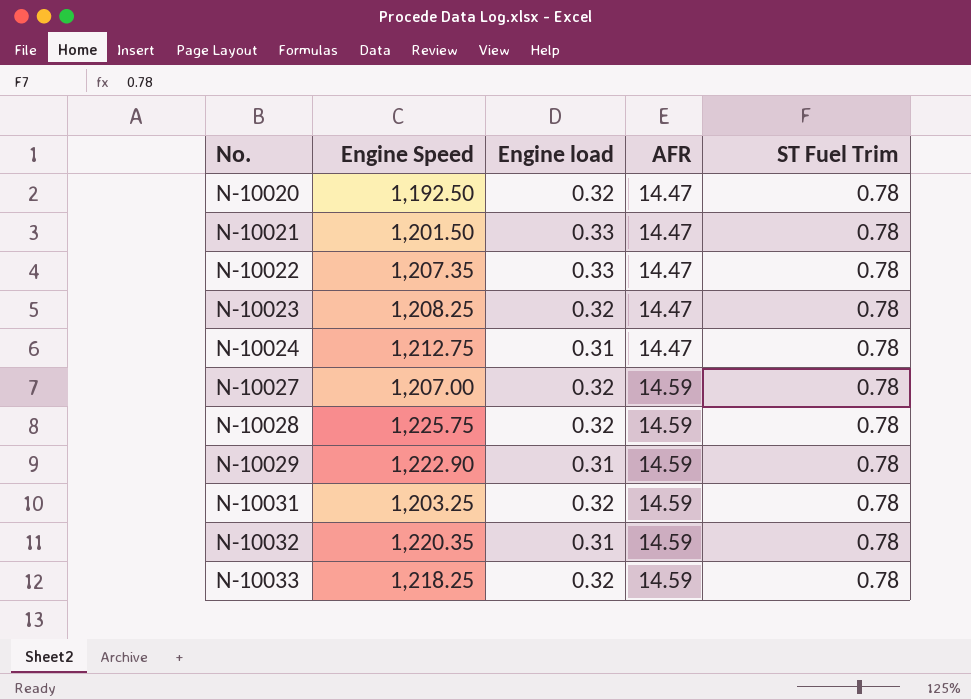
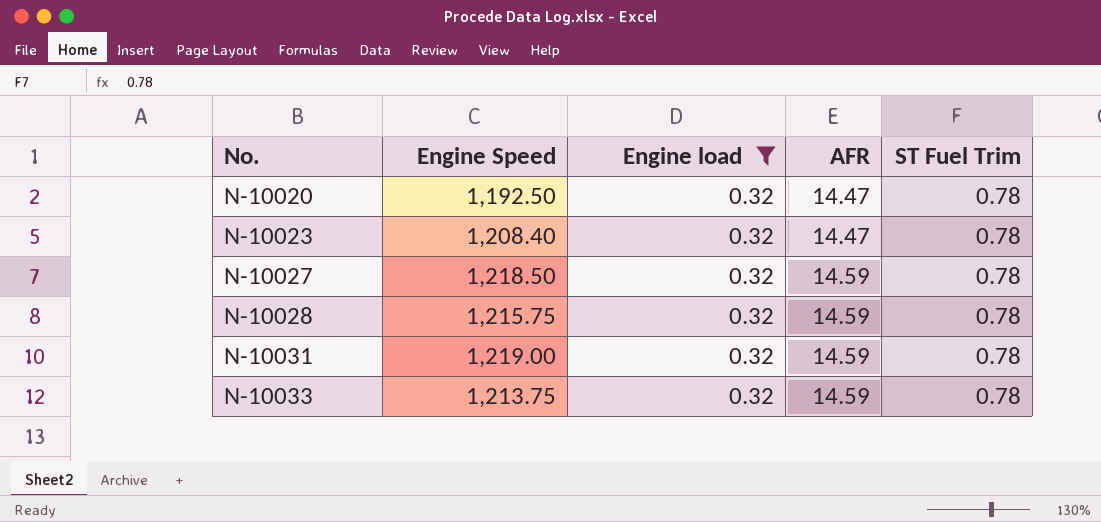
filter: none -> Engine load = 0.32
N-10023 | Engine Speed: 1,208.25 -> 1,208.40
N-10027 | Engine Speed: 1,207.00 -> 1,218.50
N-10028 | Engine Speed: 1,225.75 -> 1,215.75
N-10031 | Engine Speed: 1,203.25 -> 1,219.00
N-10033 | Engine Speed: 1,218.25 -> 1,213.75

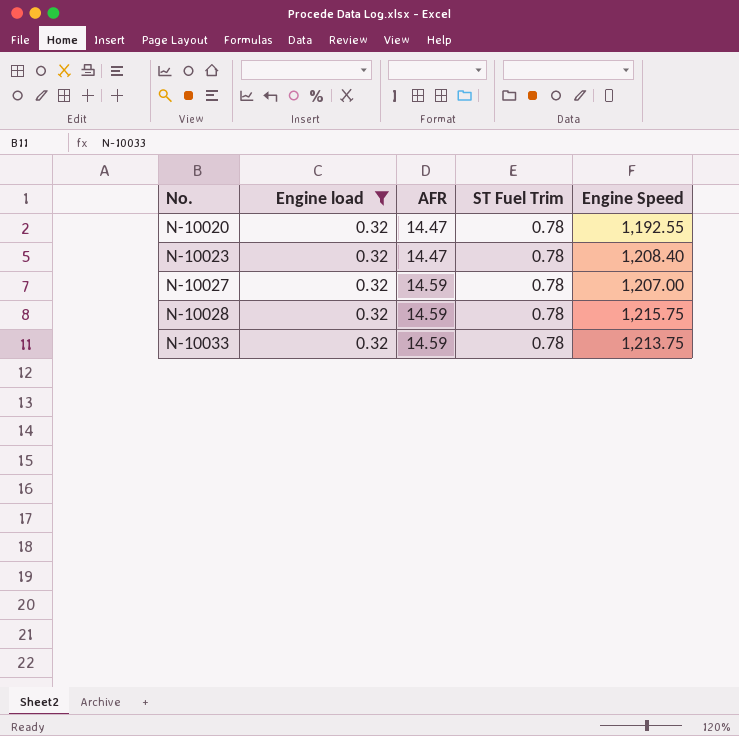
column Engine Speed | position: 2 -> 5
row N-10031: 1,219.00 | 0.32 | 14.59 | 0.78 -> none
N-10020 | Engine Speed: 1,192.50 -> 1,192.55
N-10027 | Engine Speed: 1,218.50 -> 1,207.00

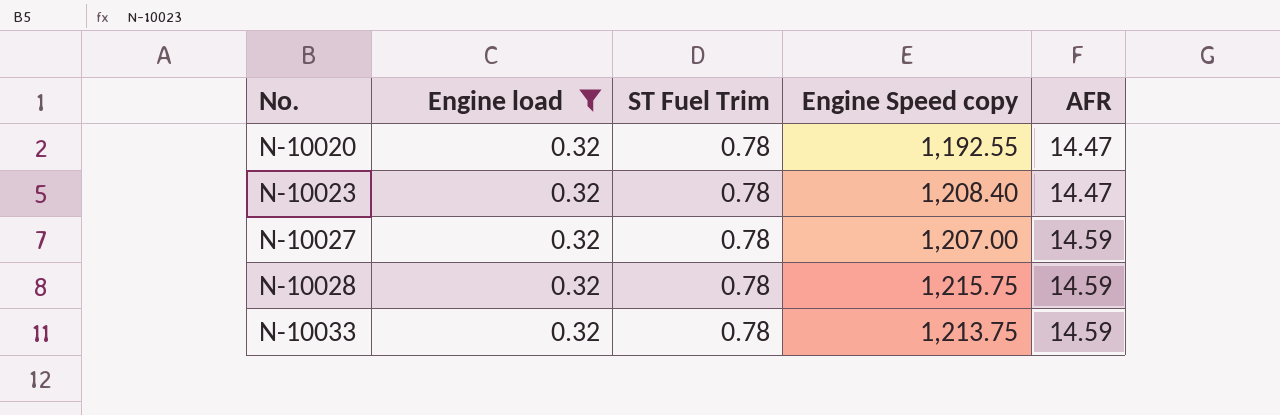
column name: Engine Speed -> Engine Speed copy
column AFR | position: 3 -> 5

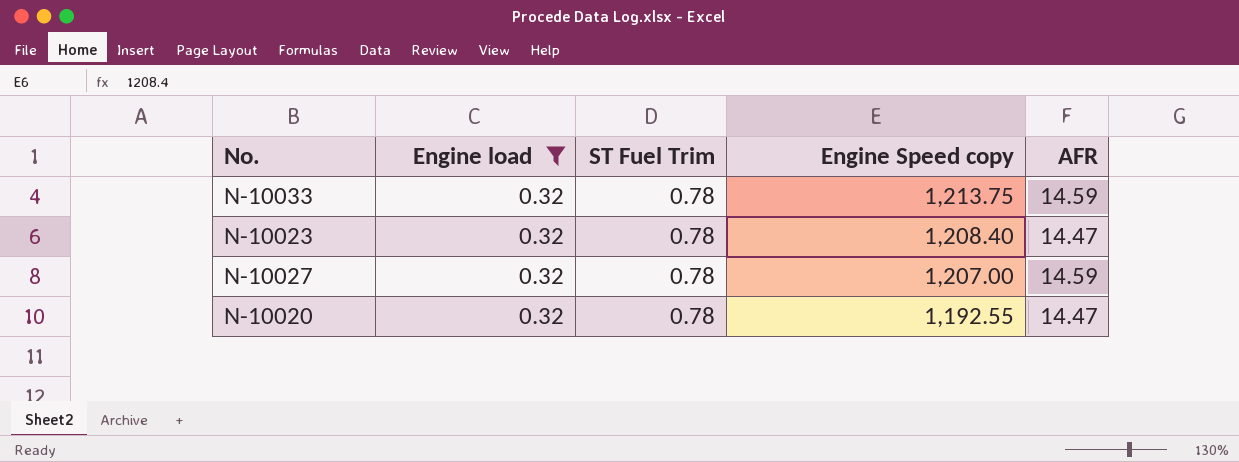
row order: No. ascending -> Engine Speed copy descending
row N-10028: 0.32 | 0.78 | 1,215.75 | 14.59 -> none

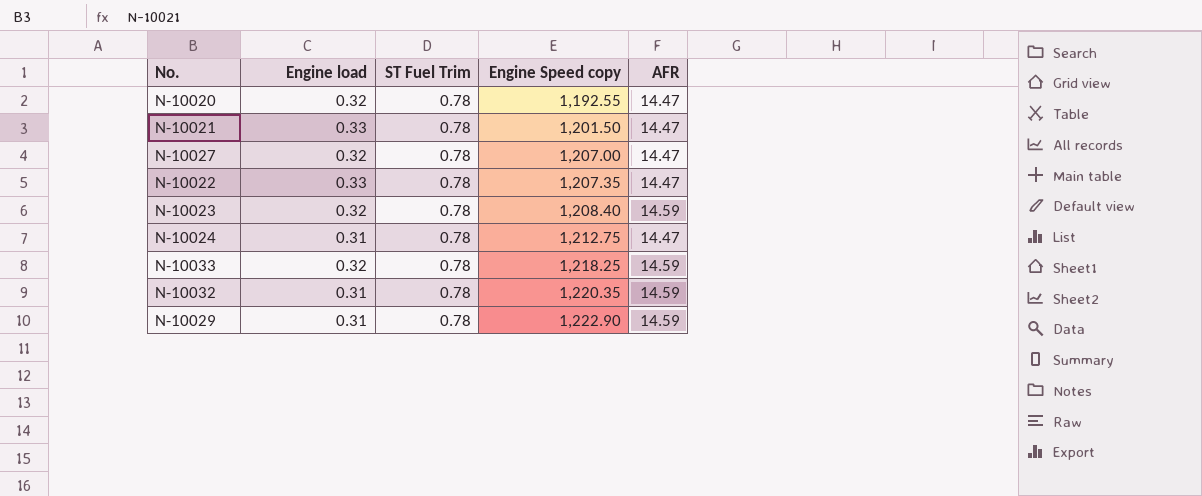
filter: Engine load = 0.32 -> none
row order: Engine Speed copy descending -> Engine Speed copy ascending
N-10027 | AFR: 14.59 -> 14.47
N-10023 | AFR: 14.47 -> 14.59
N-10033 | Engine Speed copy: 1,213.75 -> 1,218.25

